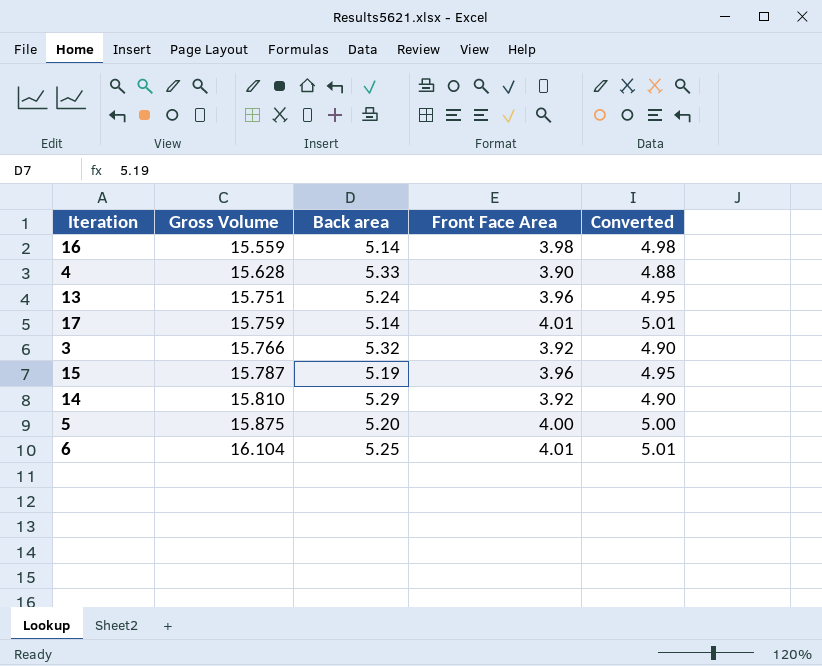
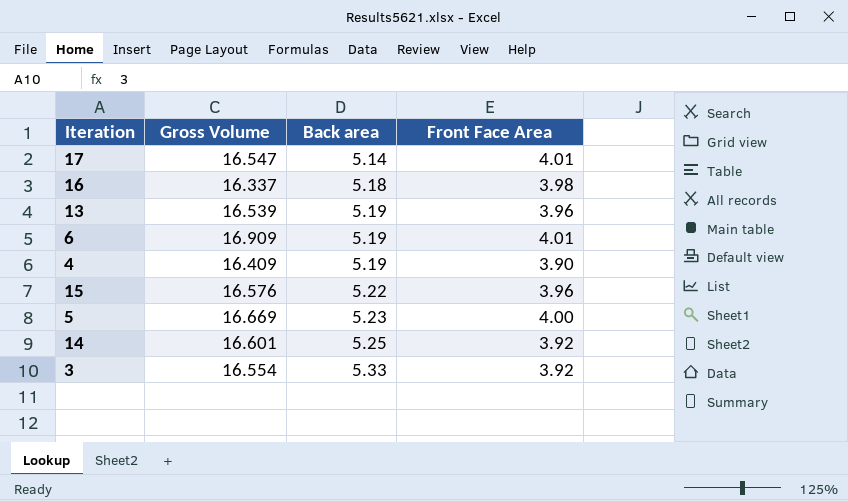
row order: Gross Volume ascending -> Back area ascending
column Converted | formula: [Front Face Area] * 1.25 -> none
17 | Gross Volume: 15.759 -> 16.547
16 | Gross Volume: 15.559 -> 16.337
16 | Back area: 5.14 -> 5.18
13 | Gross Volume: 15.751 -> 16.539
13 | Back area: 5.24 -> 5.19
6 | Gross Volume: 16.104 -> 16.909
6 | Back area: 5.25 -> 5.19
4 | Gross Volume: 15.628 -> 16.409
4 | Back area: 5.33 -> 5.19
15 | Gross Volume: 15.787 -> 16.576
15 | Back area: 5.19 -> 5.22
5 | Gross Volume: 15.875 -> 16.669
5 | Back area: 5.20 -> 5.23
14 | Gross Volume: 15.810 -> 16.601
14 | Back area: 5.29 -> 5.25
3 | Gross Volume: 15.766 -> 16.554
3 | Back area: 5.32 -> 5.33

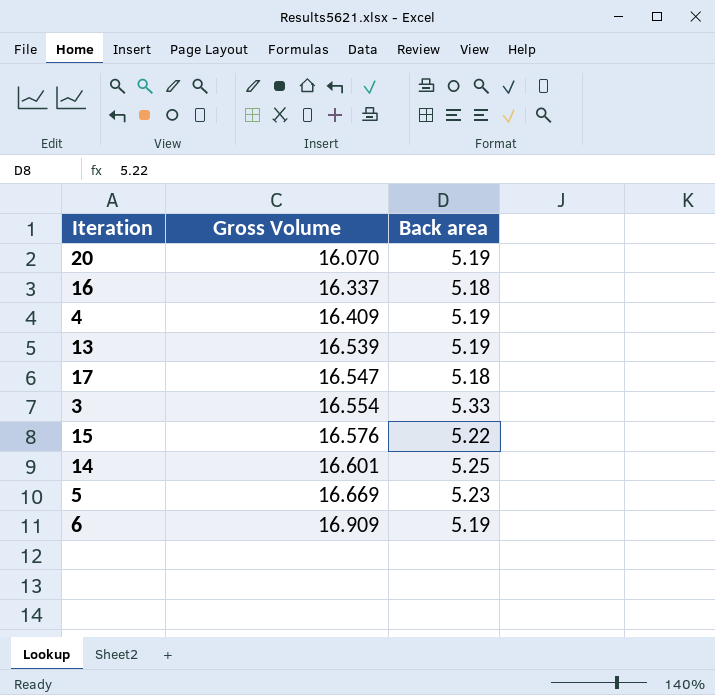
row order: Back area ascending -> Gross Volume ascending
column Front Face Area | position: 4 -> none
row 20: none -> 16.070 | 5.19
17 | Back area: 5.14 -> 5.18

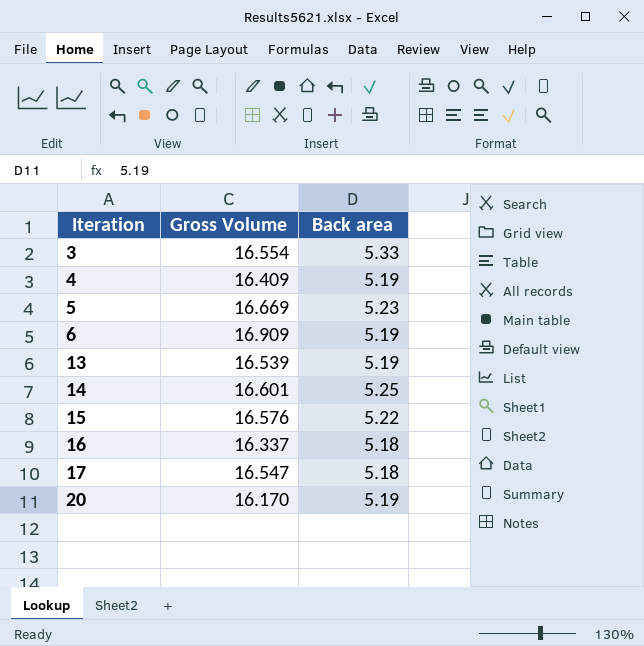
row order: Gross Volume ascending -> Iteration ascending
20 | Gross Volume: 16.070 -> 16.170

